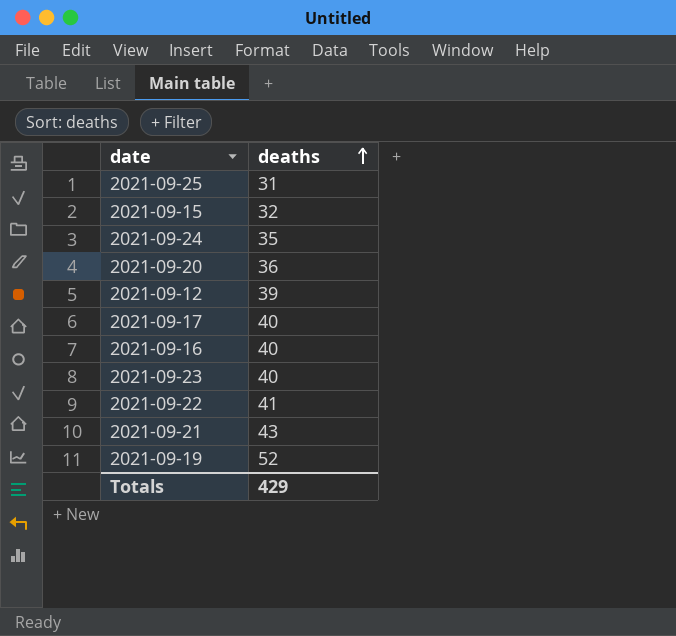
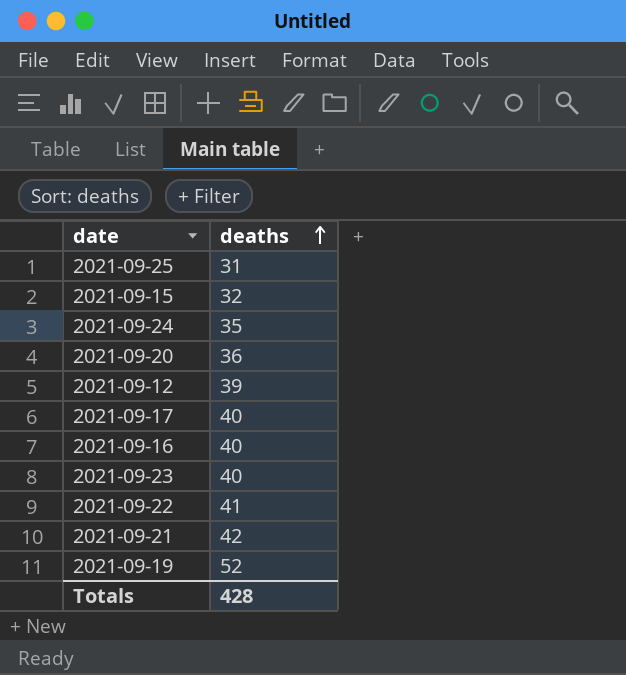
2021-09-21 | deaths: 43 -> 42
Totals | deaths: 429 -> 428

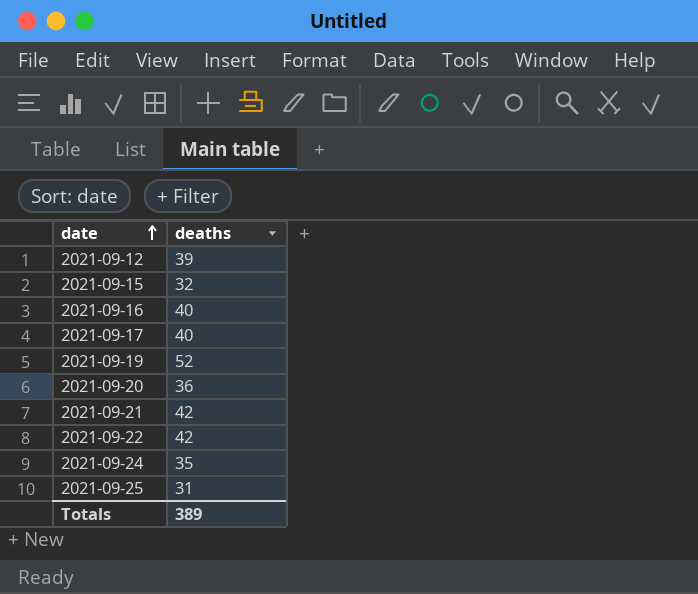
row order: deaths ascending -> date ascending
row 2021-09-23: 40 -> none
2021-09-22 | deaths: 41 -> 42
Totals | deaths: 428 -> 389

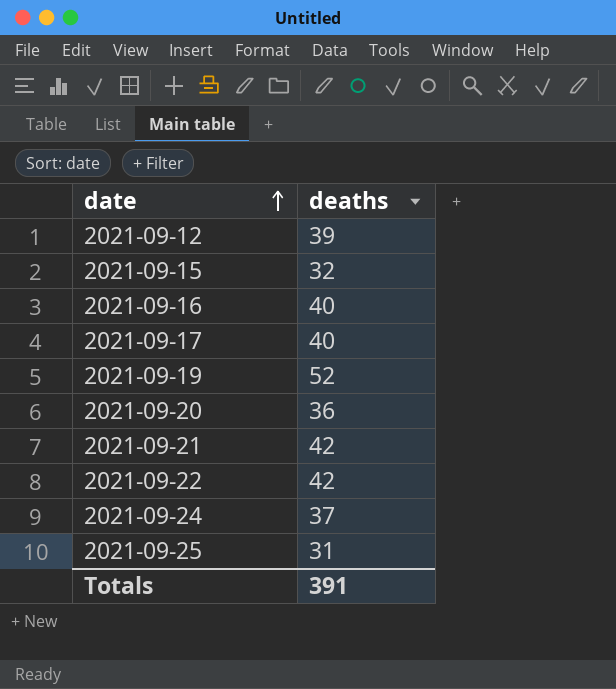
2021-09-24 | deaths: 35 -> 37
Totals | deaths: 389 -> 391

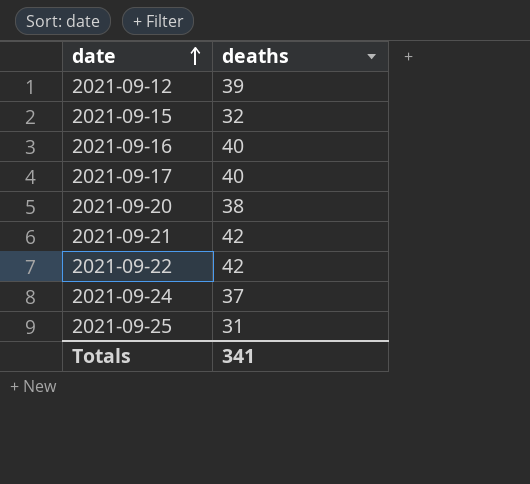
row 2021-09-19: 52 -> none
2021-09-20 | deaths: 36 -> 38
Totals | deaths: 391 -> 341

